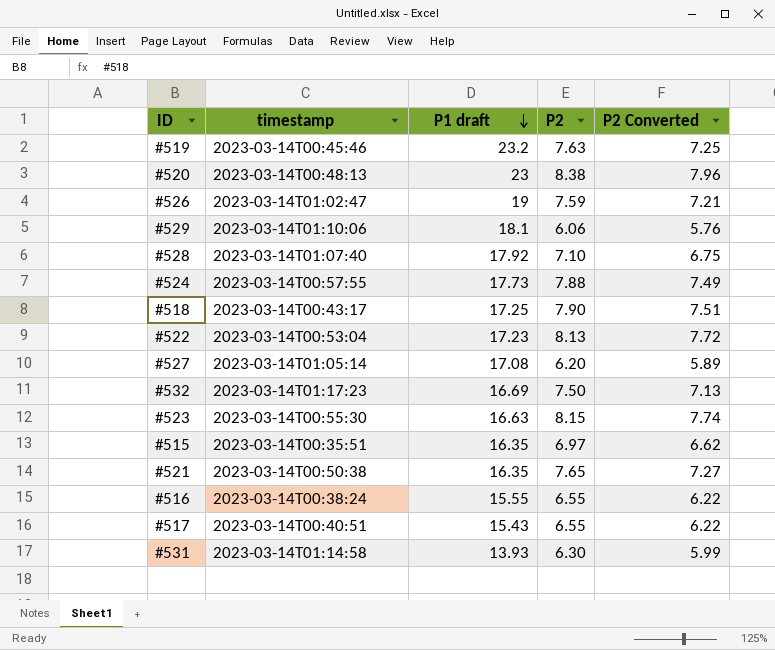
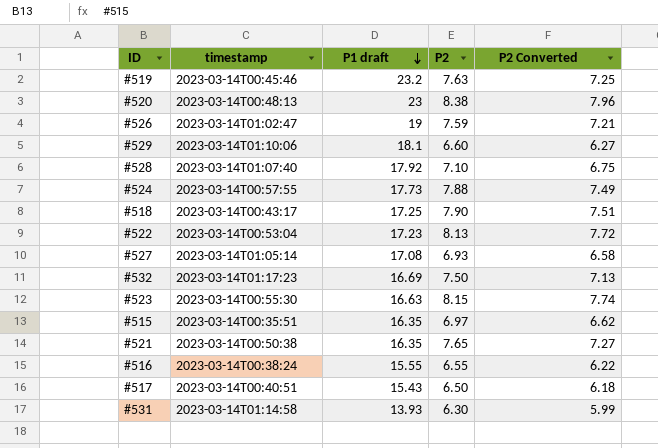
#529 | P2: 6.06 -> 6.60
#529 | P2 Converted: 5.76 -> 6.27
#527 | P2: 6.20 -> 6.93
#527 | P2 Converted: 5.89 -> 6.58
#517 | P2: 6.55 -> 6.50
#517 | P2 Converted: 6.22 -> 6.18

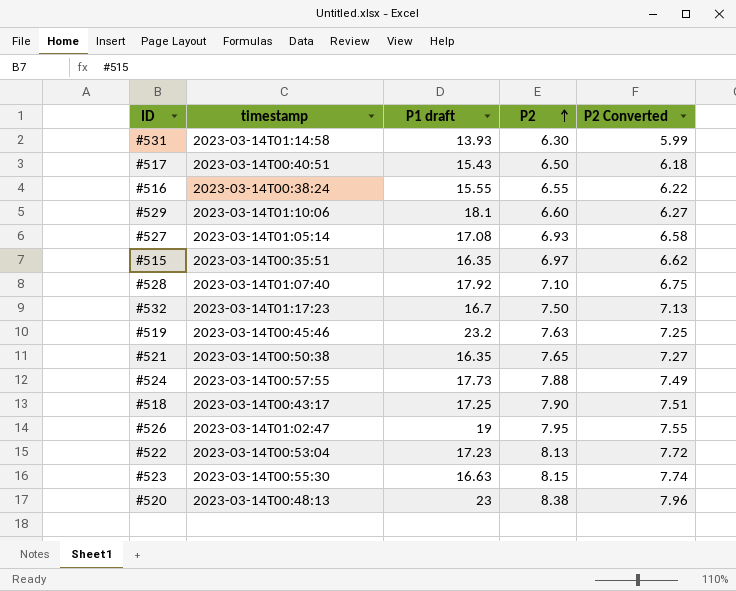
row order: P1 draft descending -> P2 ascending
#532 | P1 draft: 16.69 -> 16.7
#526 | P2: 7.59 -> 7.95
#526 | P2 Converted: 7.21 -> 7.55

